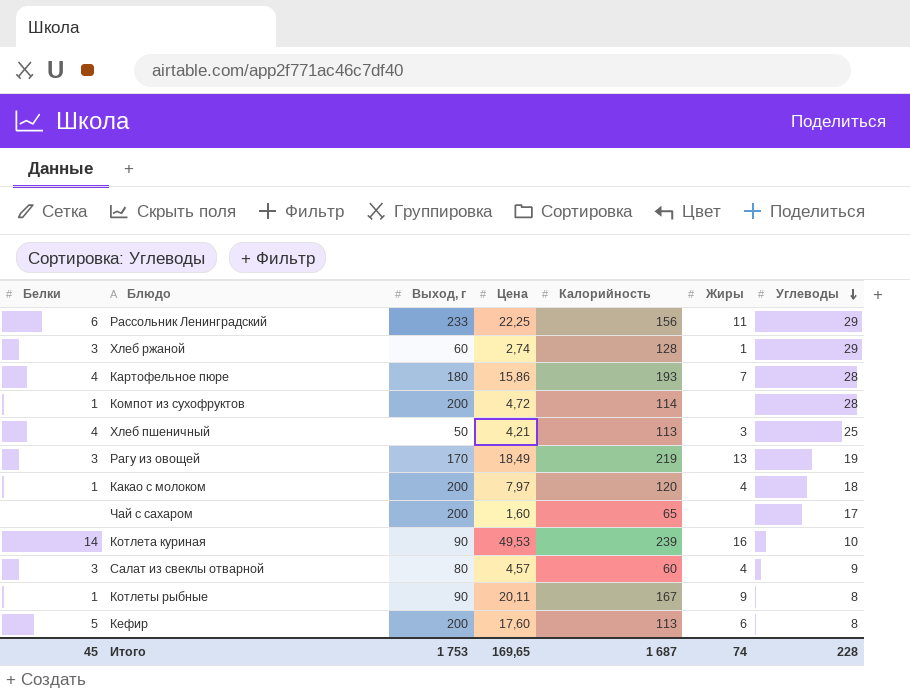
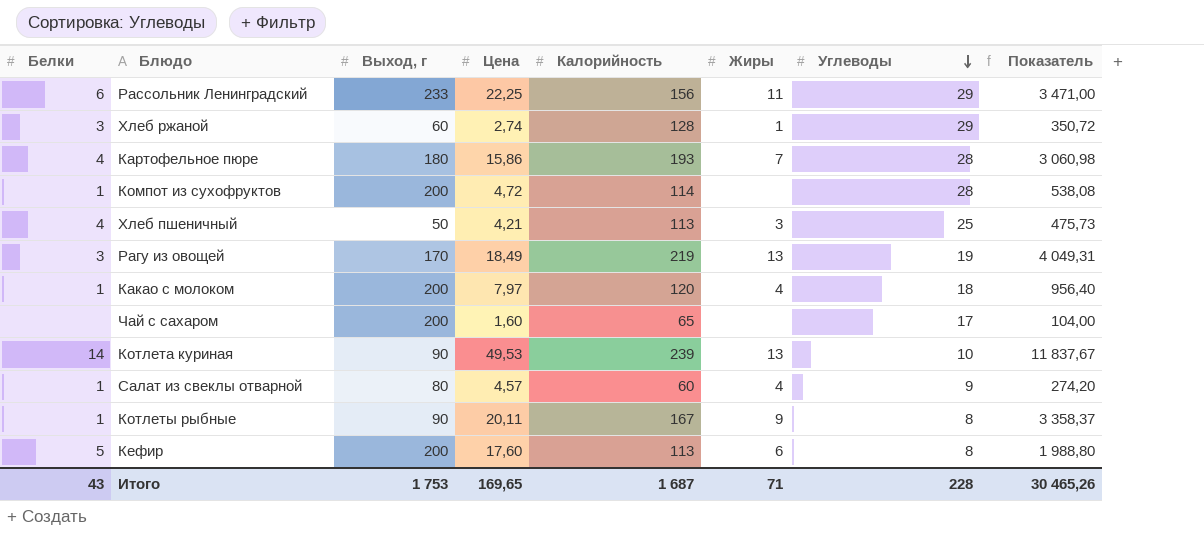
column Показатель | formula: none -> [Цена] * [Калорийность]
Котлета куриная | Жиры: 16 -> 13
Салат из свеклы отварной | Белки: 3 -> 1
Итого | Белки: 45 -> 43
Итого | Жиры: 74 -> 71

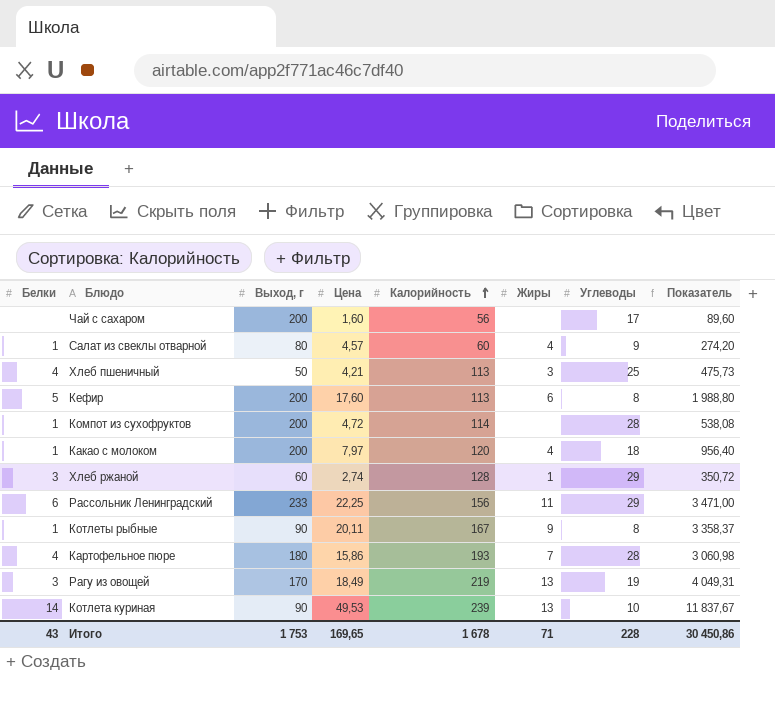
row order: Углеводы descending -> Калорийность ascending
Чай с сахаром | Калорийность: 65 -> 56
Чай с сахаром | Показатель: 104,00 -> 89,60
Итого | Калорийность: 1 687 -> 1 678
Итого | Показатель: 30 465,26 -> 30 450,86

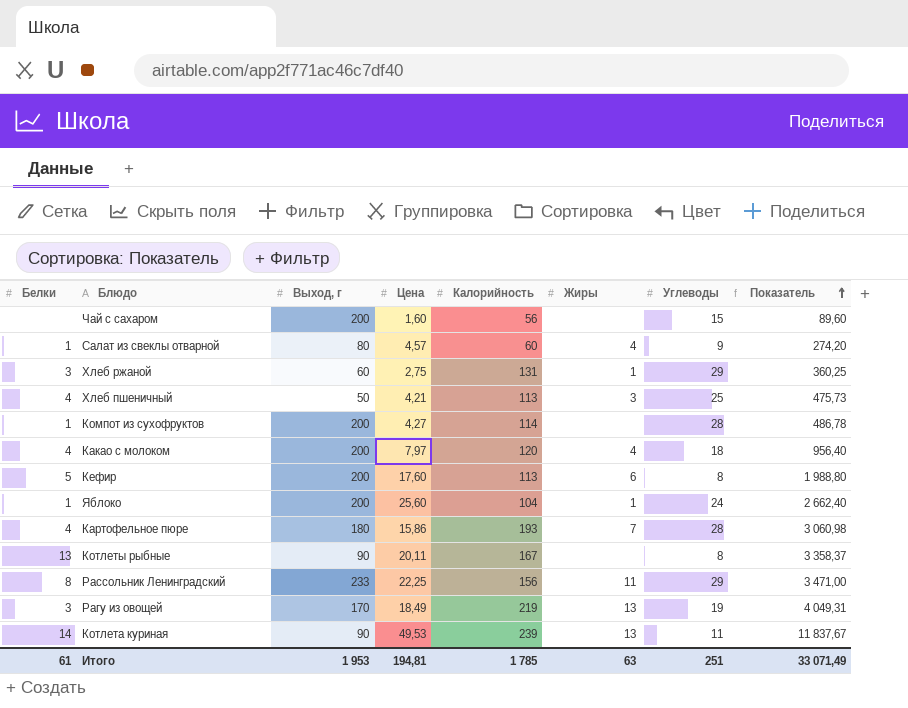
row order: Калорийность ascending -> Показатель ascending
Чай с сахаром | Углеводы: 17 -> 15
Хлеб ржаной | Цена: 2,74 -> 2,75
Хлеб ржаной | Калорийность: 128 -> 131
Хлеб ржаной | Показатель: 350,72 -> 360,25
Компот из сухофруктов | Цена: 4,72 -> 4,27
Компот из сухофруктов | Показатель: 538,08 -> 486,78
Какао с молоком | Белки: 1 -> 4
row Яблоко: none -> 1 | 200 | 25,60 | 104 | 1 | 24 | 2 662,40
Котлеты рыбные | Белки: 1 -> 13
Котлеты рыбные | Жиры: 9 -> none
Рассольник Ленинградский | Белки: 6 -> 8
Котлета куриная | Углеводы: 10 -> 11
Итого | Белки: 43 -> 61
Итого | Выход, г: 1 753 -> 1 953
Итого | Цена: 169,65 -> 194,81
Итого | Калорийность: 1 678 -> 1 785
Итого | Жиры: 71 -> 63
Итого | Углеводы: 228 -> 251
Итого | Показатель: 30 450,86 -> 33 071,49

